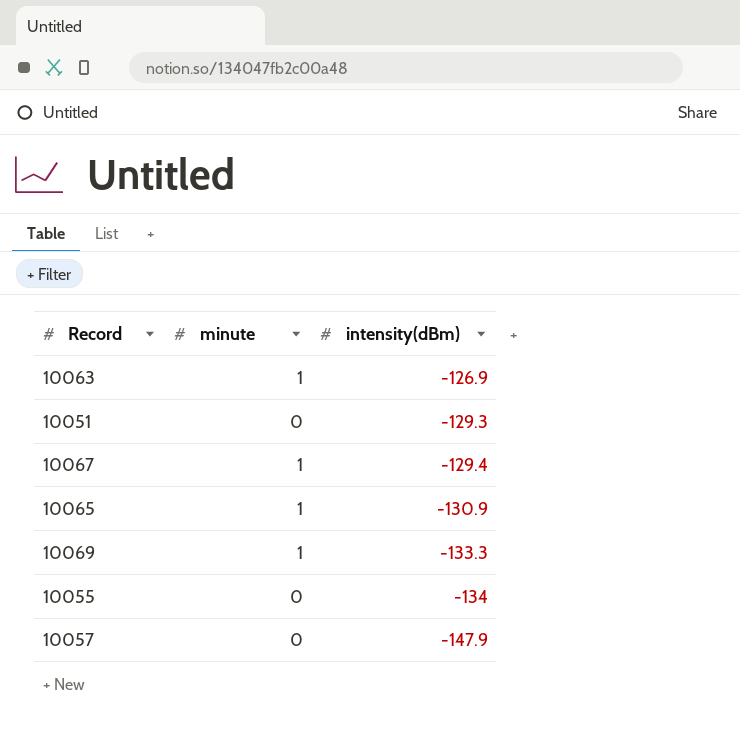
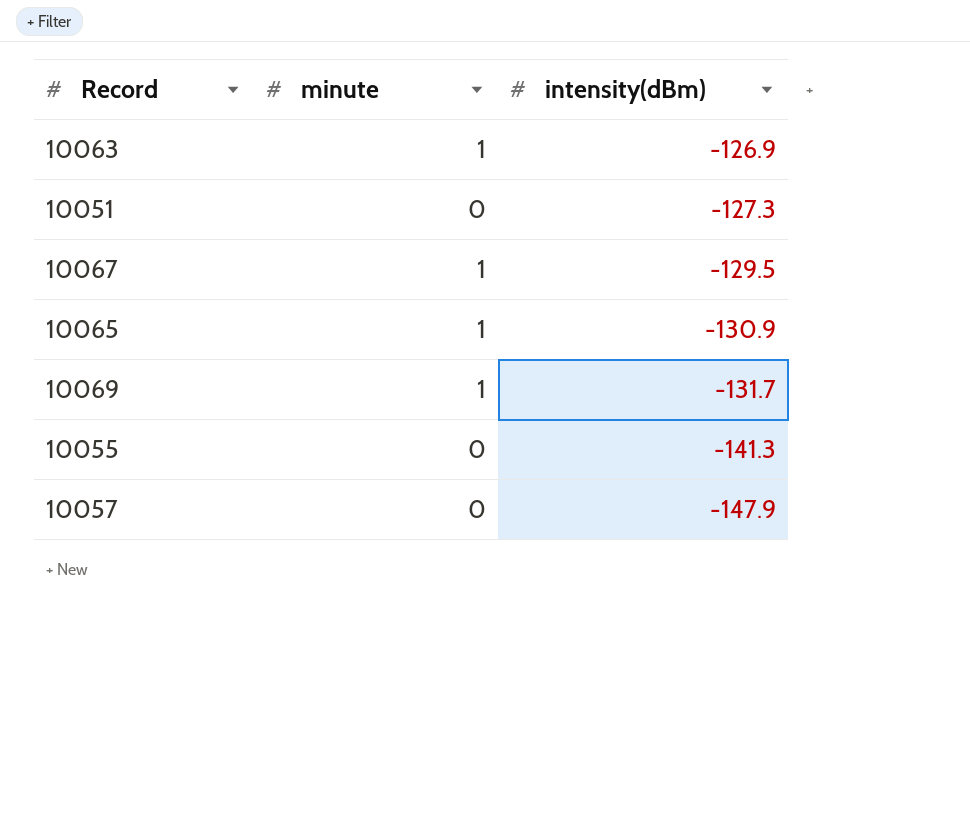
10051 | intensity(dBm): -129.3 -> -127.3
10067 | intensity(dBm): -129.4 -> -129.5
10069 | intensity(dBm): -133.3 -> -131.7
10055 | intensity(dBm): -134 -> -141.3

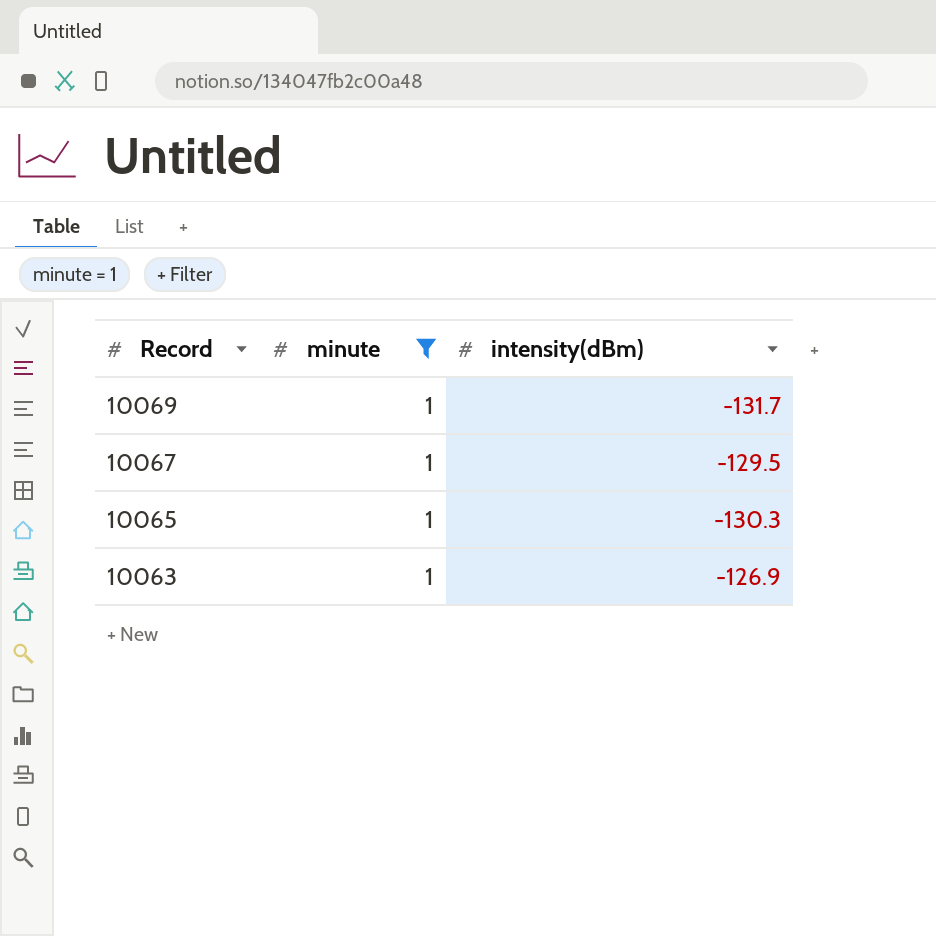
filter: none -> minute = 1
row order: intensity(dBm) descending -> Record descending
10065 | intensity(dBm): -130.9 -> -130.3

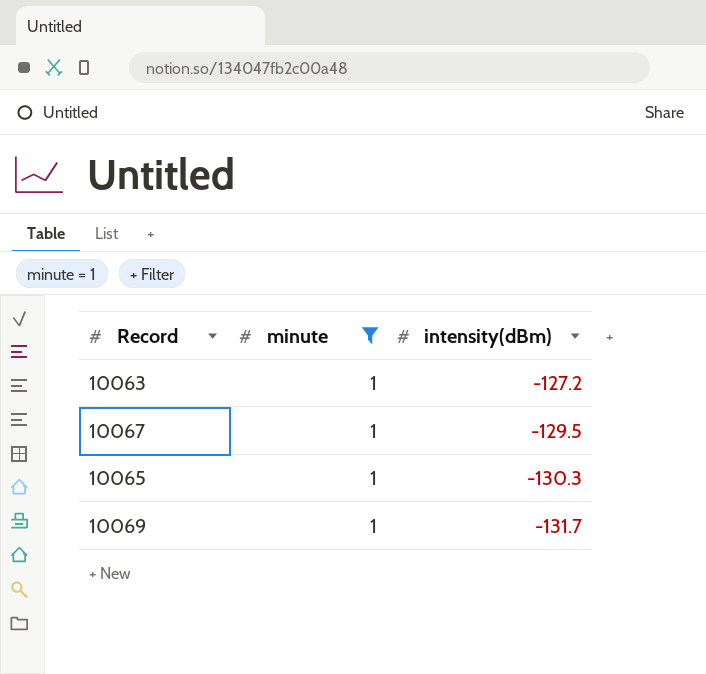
row order: Record descending -> intensity(dBm) descending
10063 | intensity(dBm): -126.9 -> -127.2

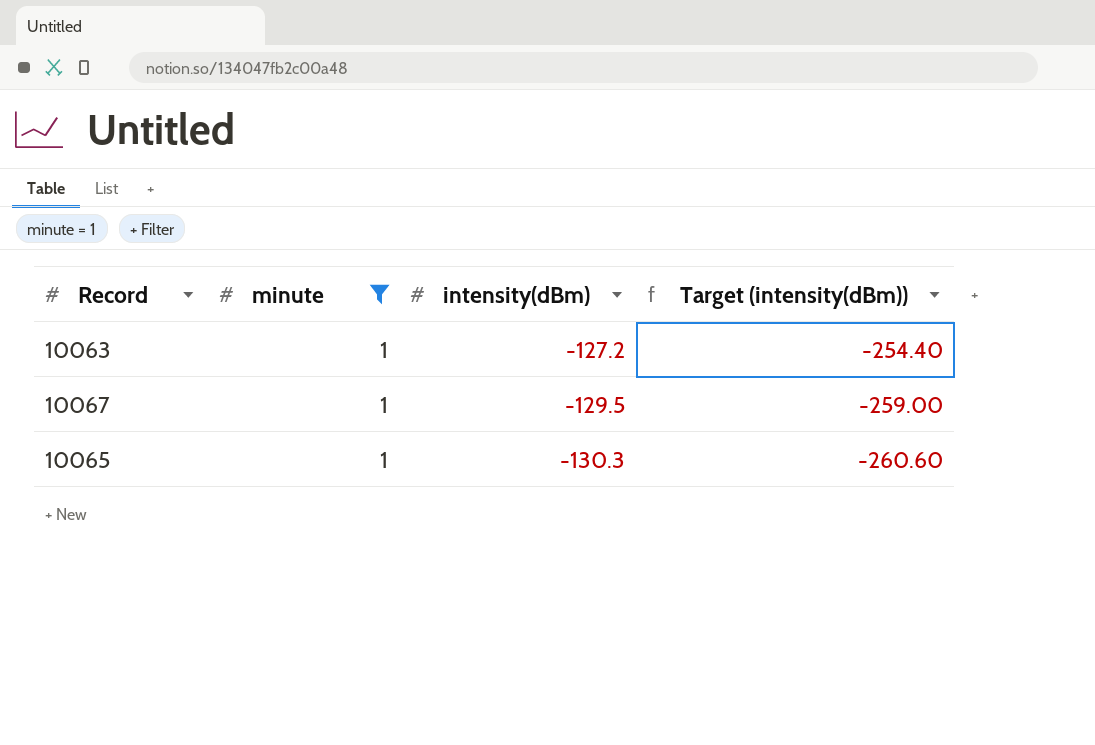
column Target (intensity(dBm)) | formula: none -> [intensity(dBm)] * 2
row 10069: 1 | -131.7 -> none

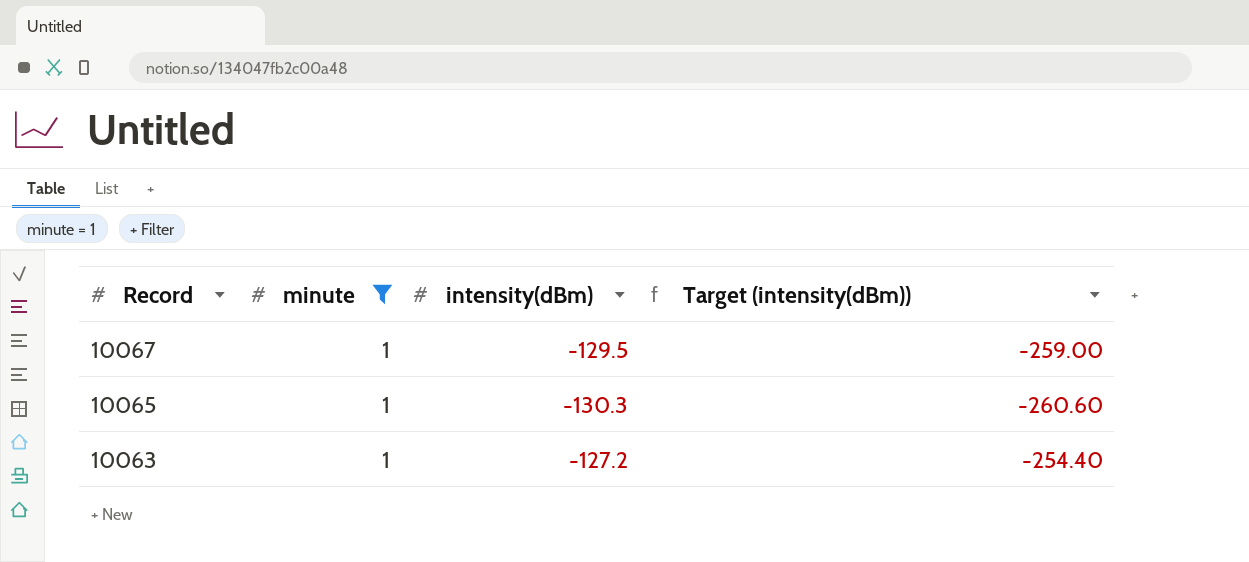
row order: intensity(dBm) descending -> Record descending

